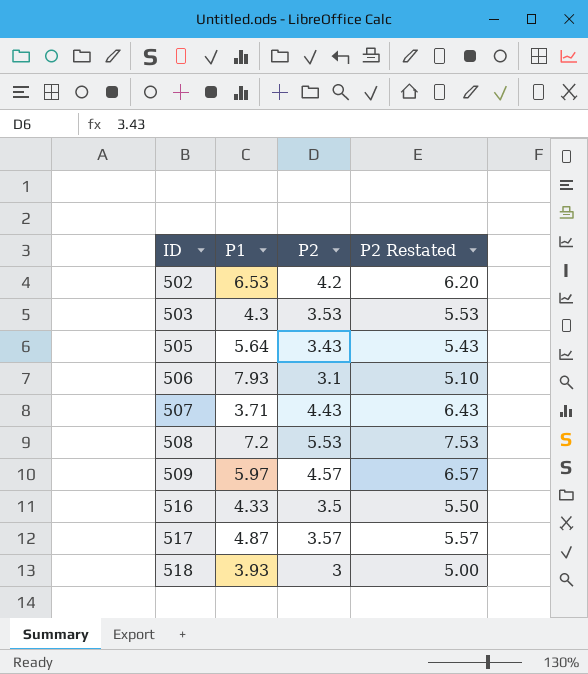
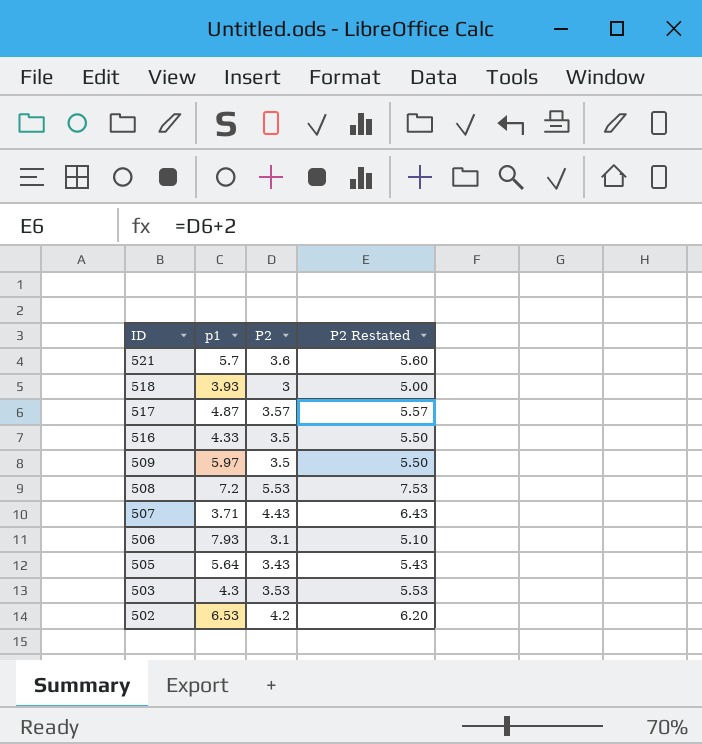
row order: ID ascending -> ID descending
column name: P1 -> p1
row 521: none -> 5.7 | 3.6 | 5.60
509 | P2: 4.57 -> 3.5
509 | P2 Restated: 6.57 -> 5.50

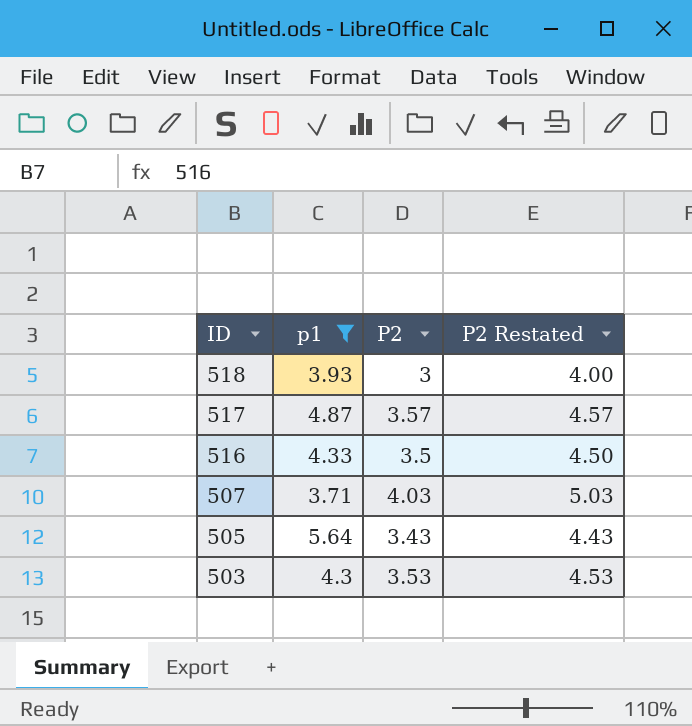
filter: none -> p1 <= 5.64
column P2 Restated | formula: [P2] + 2 -> [P2] + 1
507 | P2: 4.43 -> 4.03

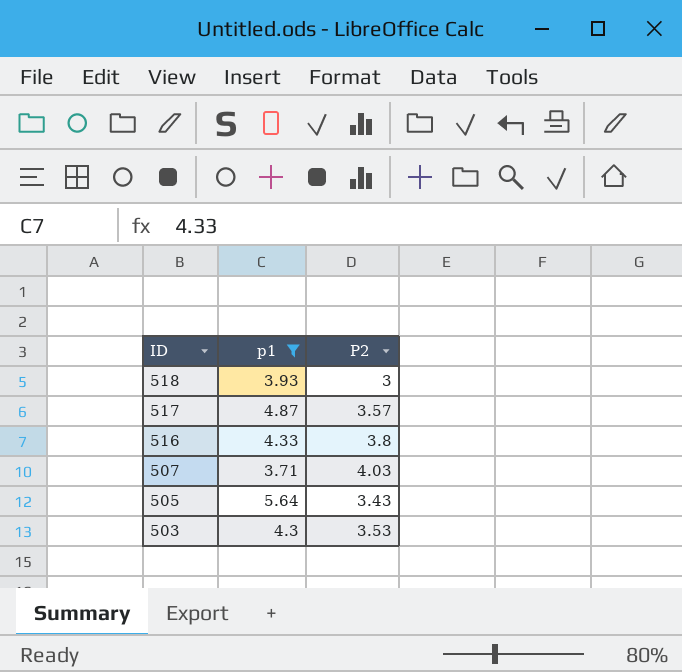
column P2 Restated | formula: [P2] + 1 -> none
516 | P2: 3.5 -> 3.8

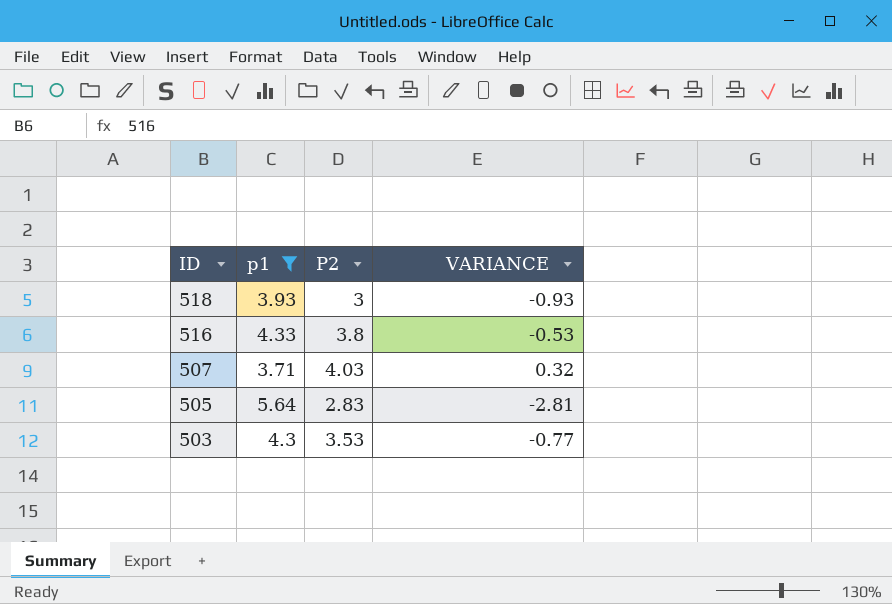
column VARIANCE | formula: none -> [P2] - [p1]
row 517: 4.87 | 3.57 -> none
505 | P2: 3.43 -> 2.83

